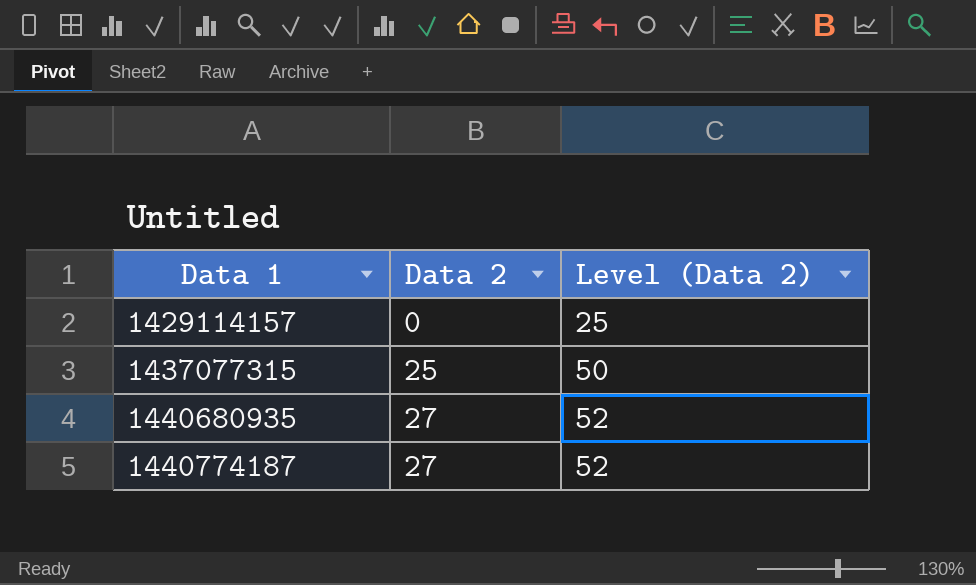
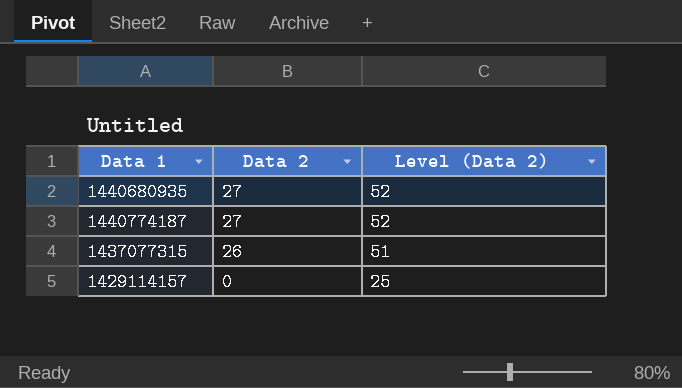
row order: Data 1 ascending -> Data 2 descending
1437077315 | Data 2: 25 -> 26
1437077315 | Level (Data 2): 50 -> 51

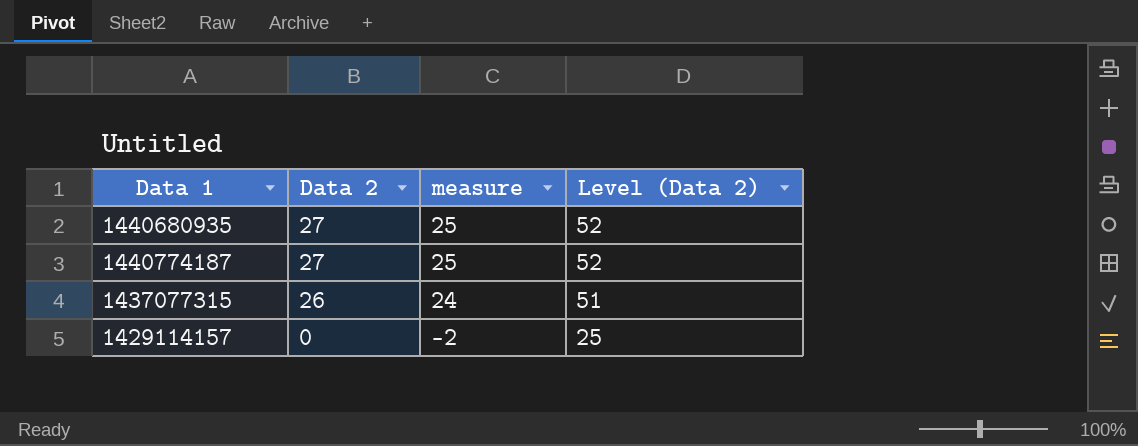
column measure | formula: none -> [Data 2] - 2

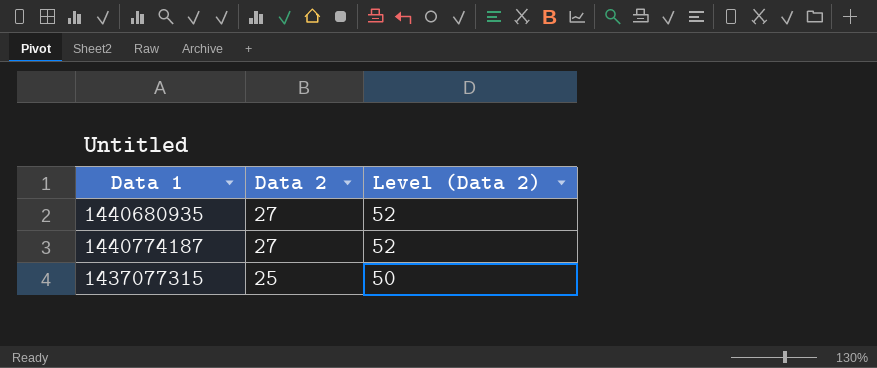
column measure | formula: [Data 2] - 2 -> none
row 1429114157: 0 | -2 | 25 -> none
1437077315 | Data 2: 26 -> 25
1437077315 | Level (Data 2): 51 -> 50

